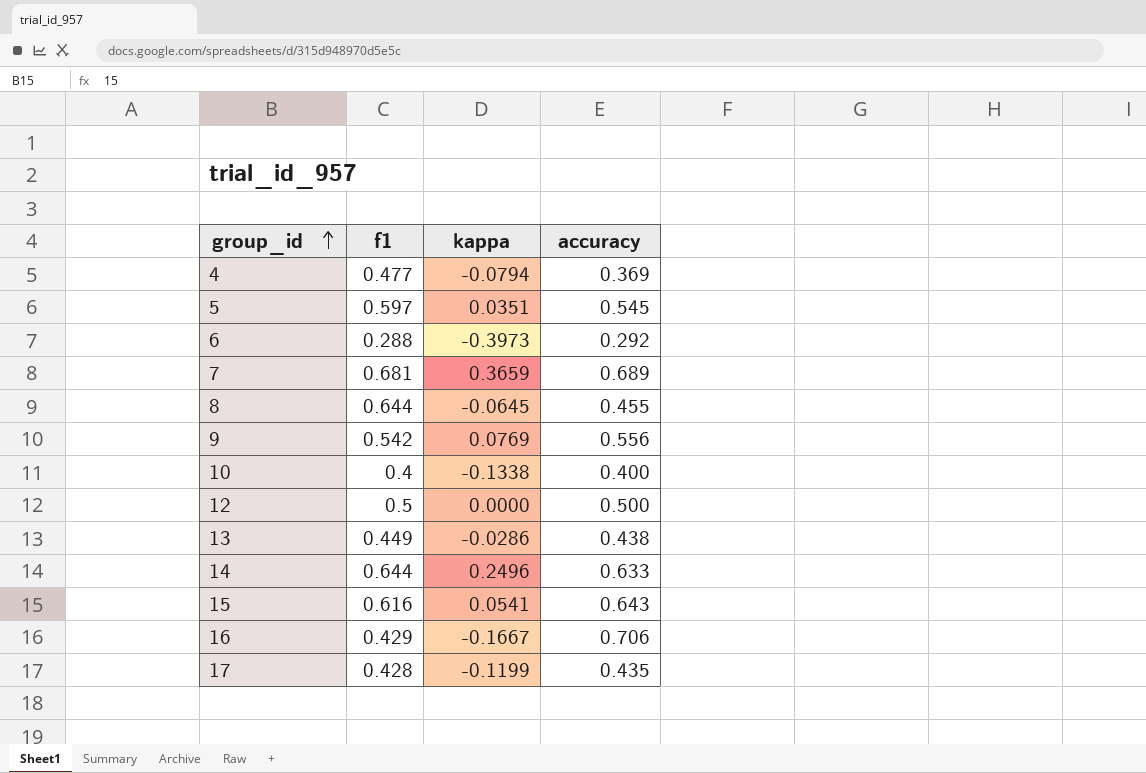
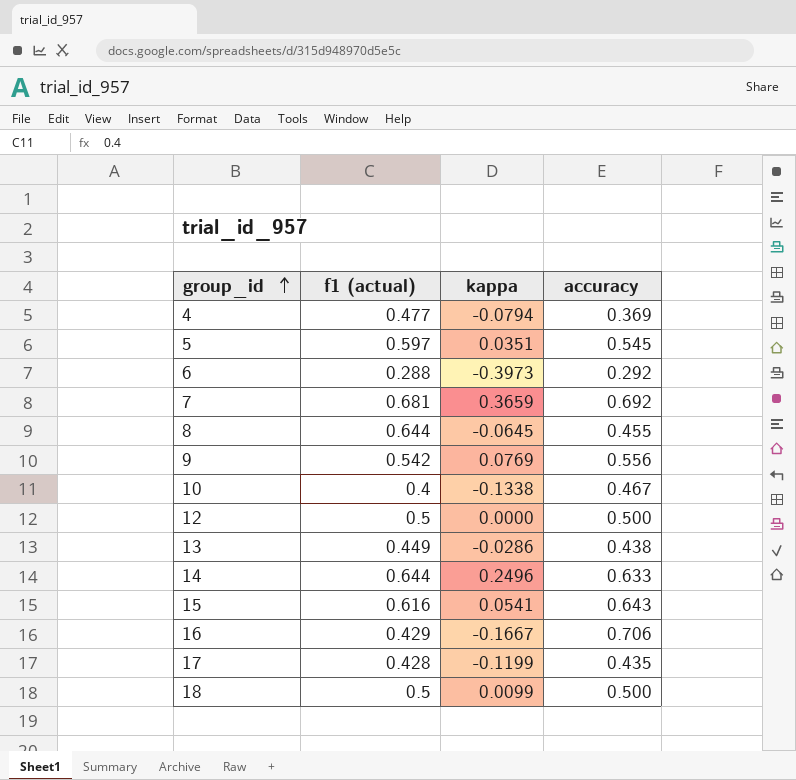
column name: f1 -> f1 (actual)
7 | accuracy: 0.689 -> 0.692
10 | accuracy: 0.400 -> 0.467
row 18: none -> 0.5 | 0.0099 | 0.500

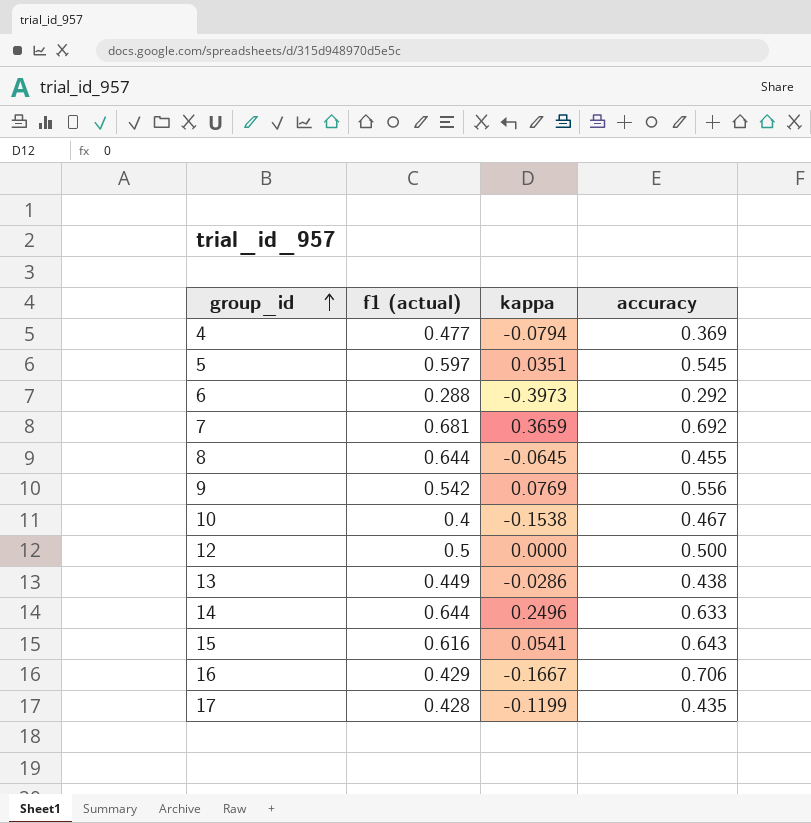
row 18: 0.5 | 0.0099 | 0.500 -> none
10 | kappa: -0.1338 -> -0.1538

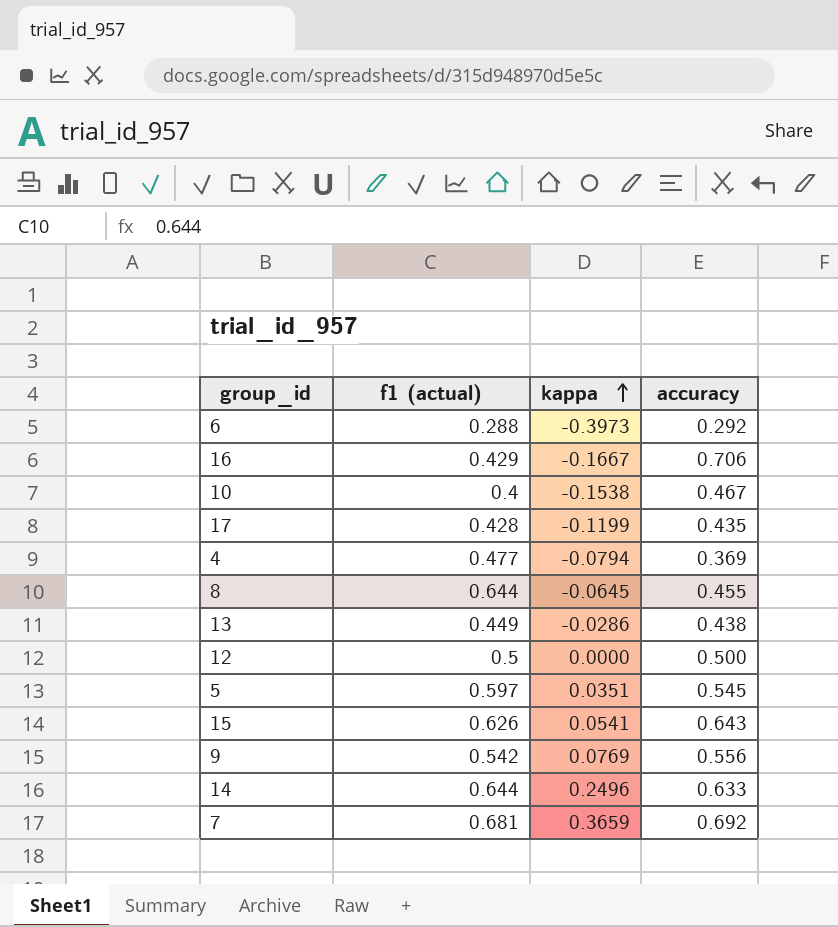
row order: group_id ascending -> kappa ascending
15 | f1 (actual): 0.616 -> 0.626

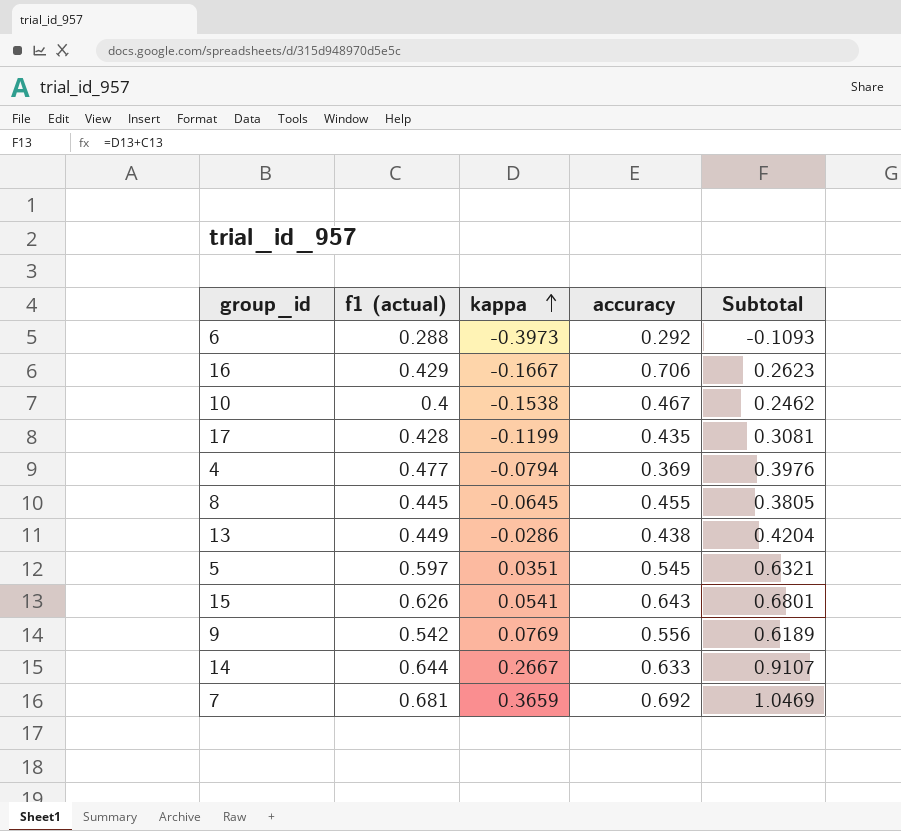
column Subtotal | formula: none -> [f1 (actual)] + [kappa]
row 12: 0.5 | 0.0000 | 0.500 -> none
8 | f1 (actual): 0.644 -> 0.445
14 | kappa: 0.2496 -> 0.2667

